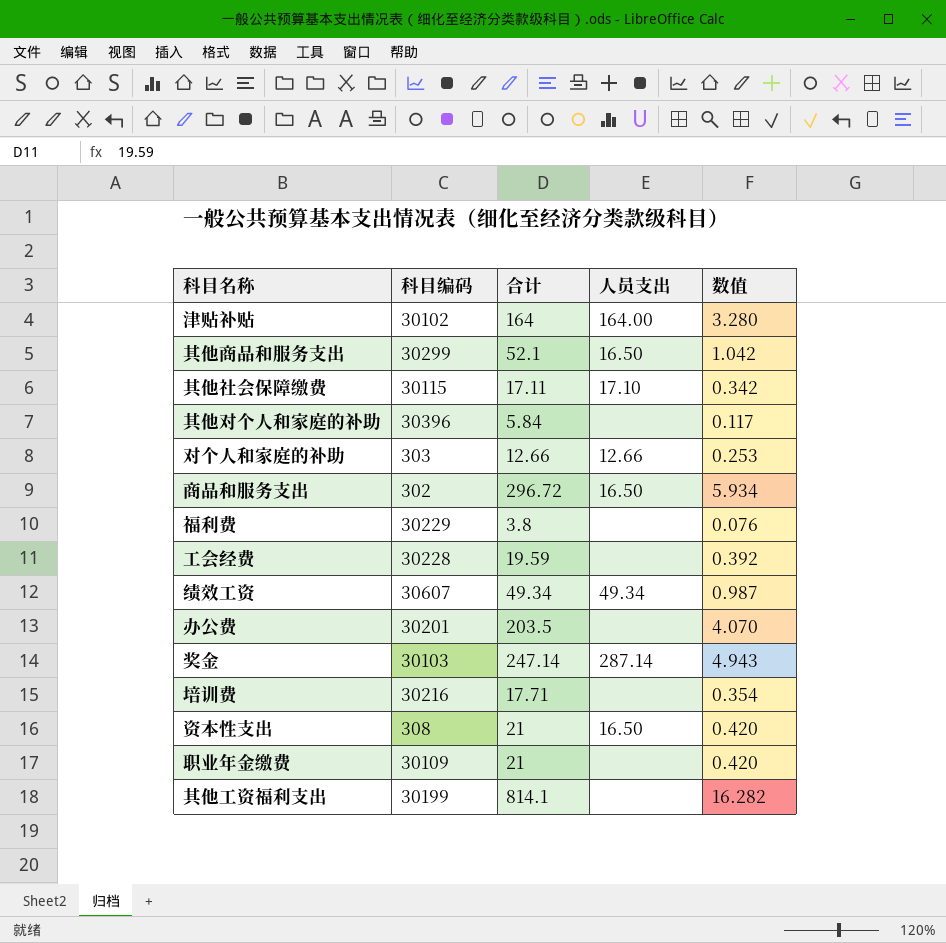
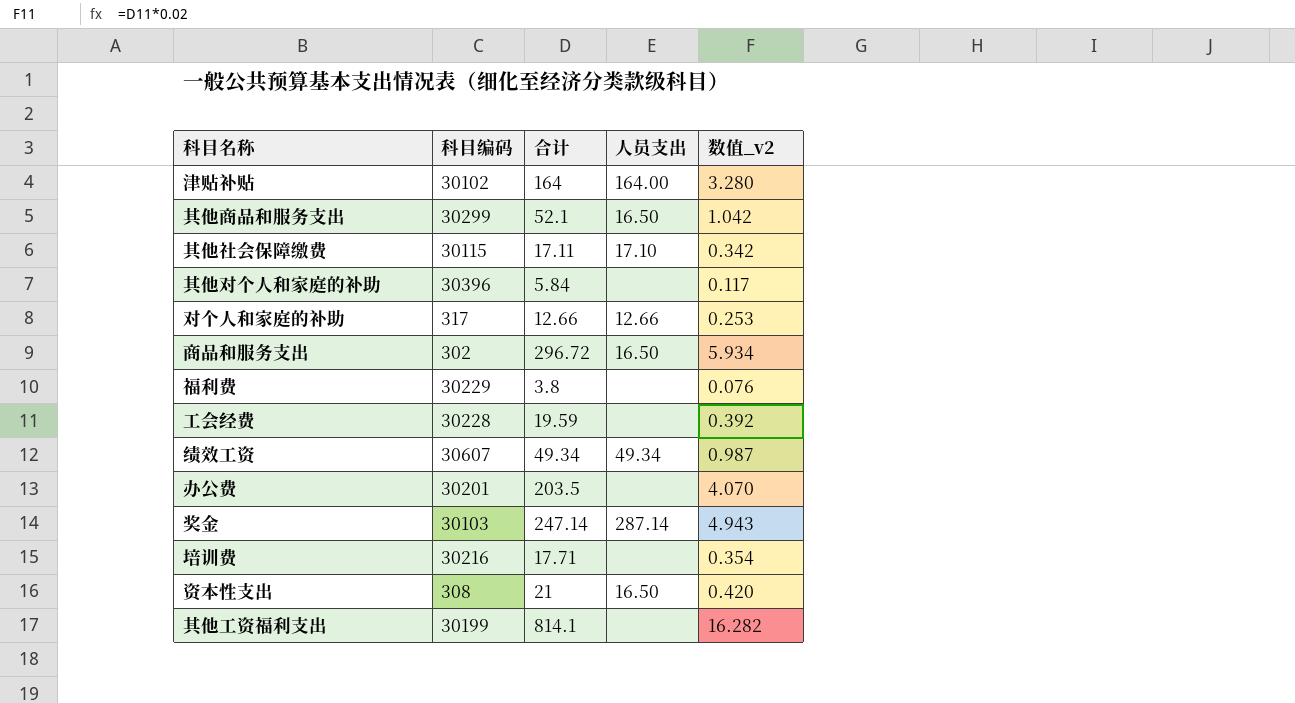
column name: 数值 -> 数值_v2
row 职业年金缴费: 30109 | 21 | none | 0.420 -> none
对个人和家庭的补助 | 科目编码: 303 -> 317

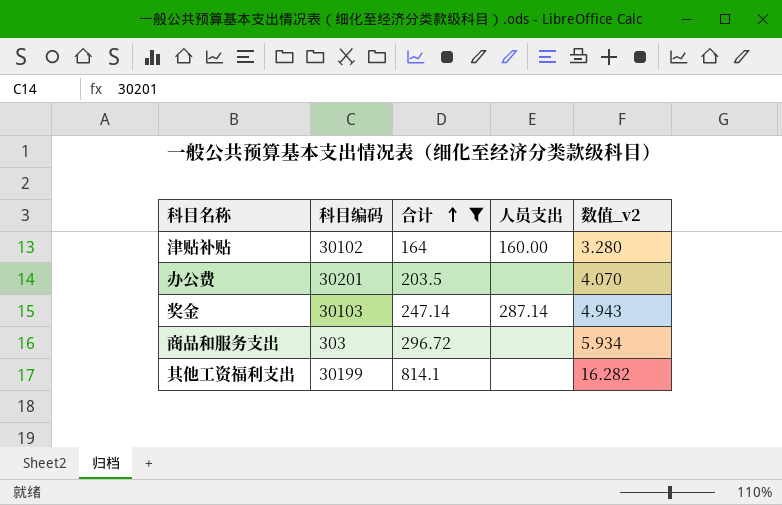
filter: none -> 合计 >= 164
row order: none -> 合计 ascending
津贴补贴 | 人员支出: 164.00 -> 160.00
商品和服务支出 | 科目编码: 302 -> 303
商品和服务支出 | 人员支出: 16.50 -> none

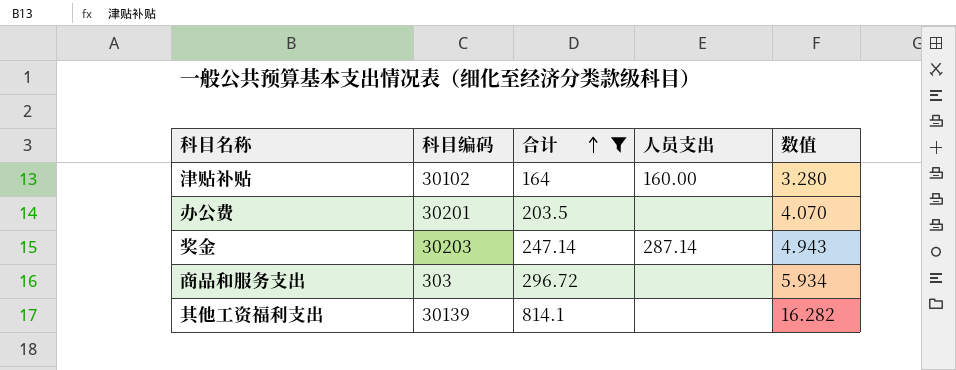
column name: 数值_v2 -> 数值
奖金 | 科目编码: 30103 -> 30203
其他工资福利支出 | 科目编码: 30199 -> 30139

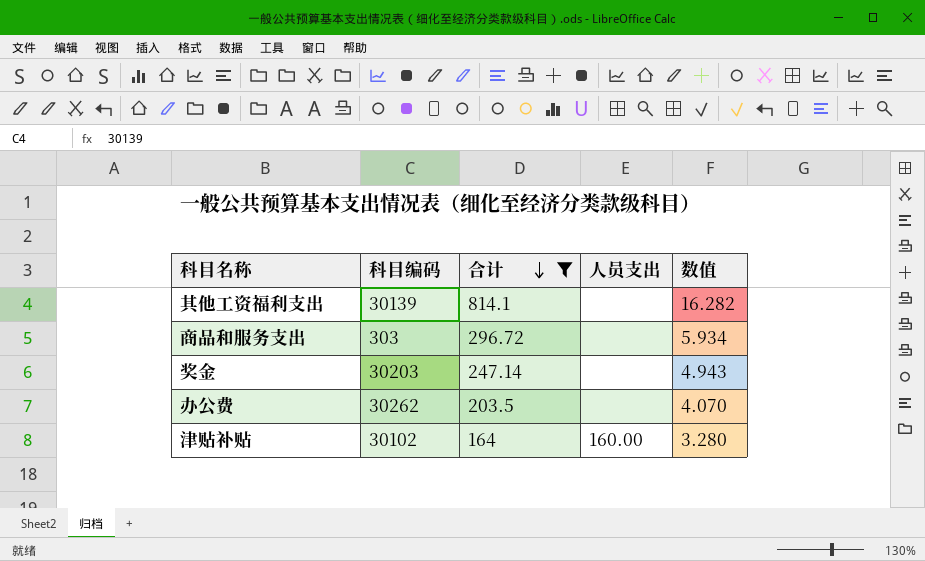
row order: 合计 ascending -> 合计 descending
奖金 | 人员支出: 287.14 -> none
办公费 | 科目编码: 30201 -> 30262

